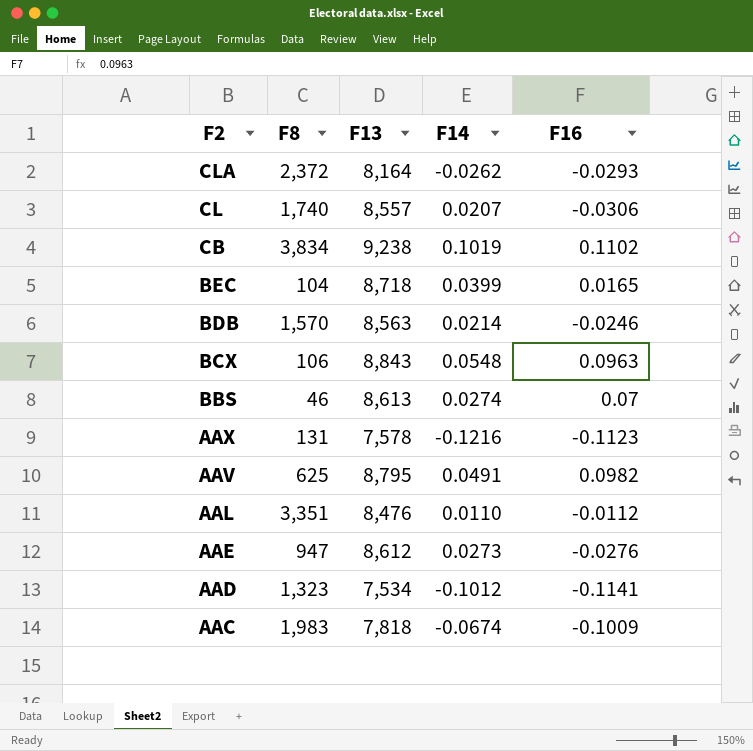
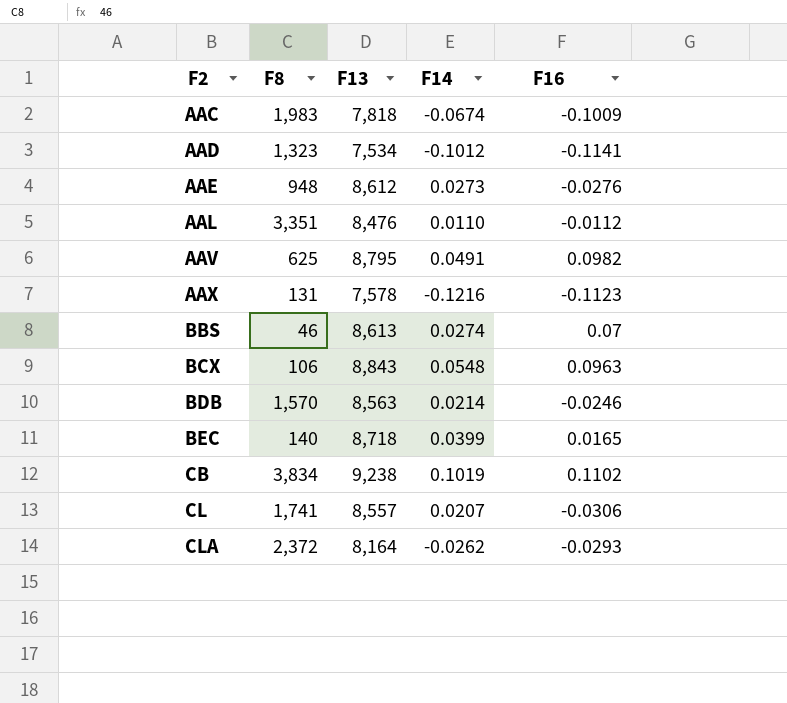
row order: F2 descending -> F2 ascending
AAE | F8: 947 -> 948
BEC | F8: 104 -> 140
CL | F8: 1,740 -> 1,741

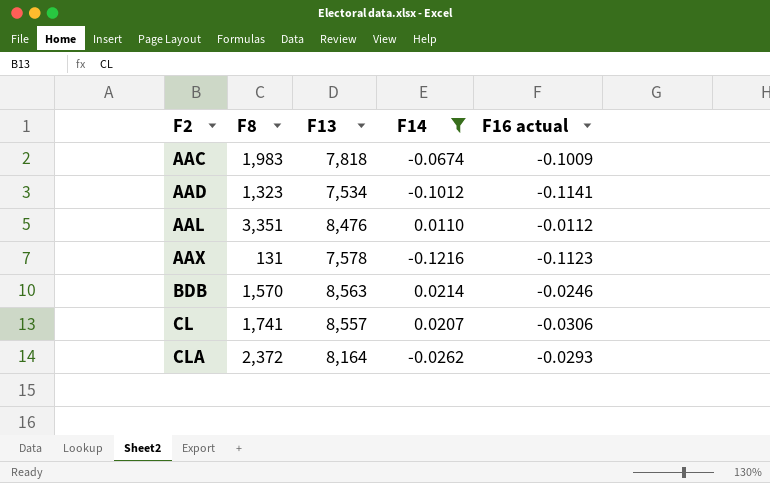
filter: none -> F14 <= 0.0214
column name: F16 -> F16 actual

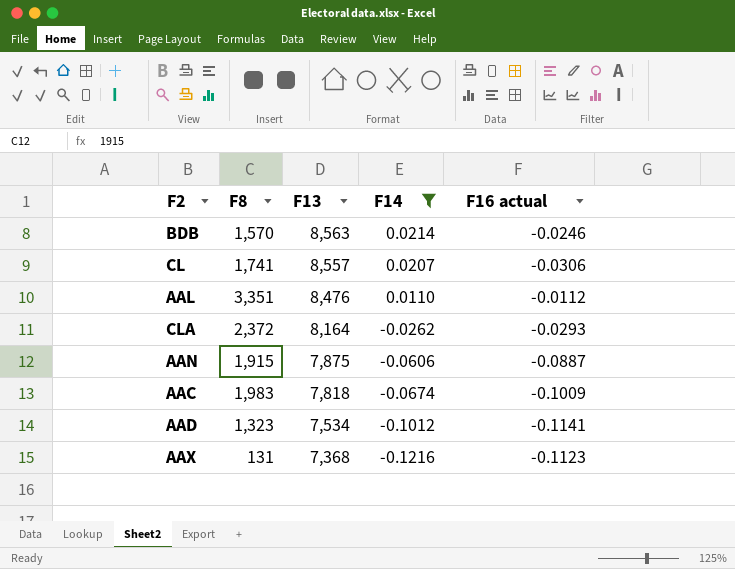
row order: F2 ascending -> F13 descending
row AAN: none -> 1,915 | 7,875 | -0.0606 | -0.0887
AAX | F13: 7,578 -> 7,368

